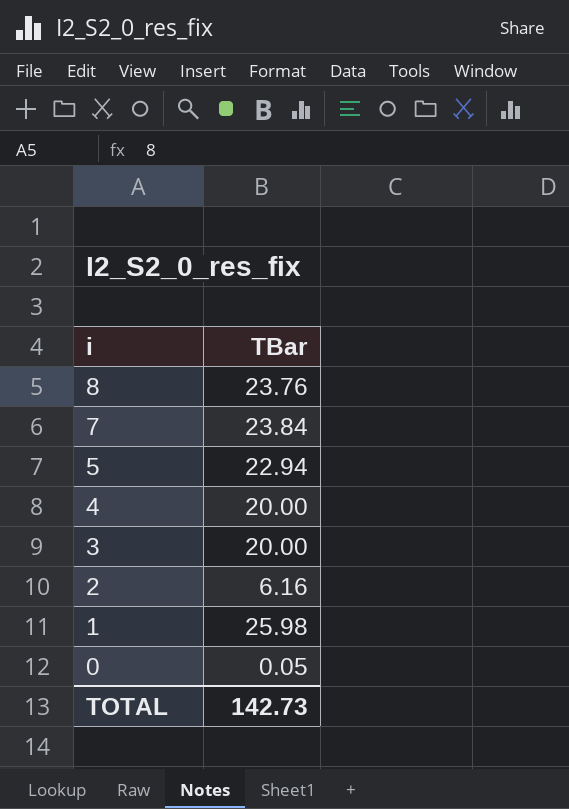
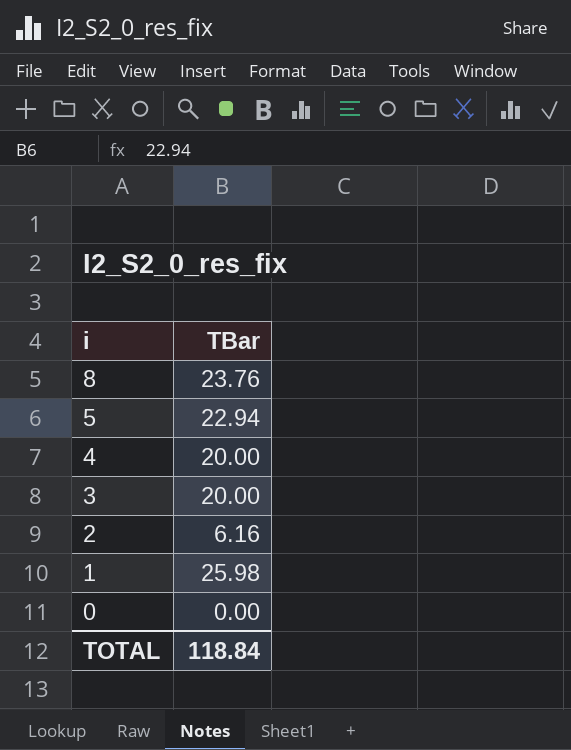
row 7: 23.84 -> none
0 | TBar: 0.05 -> 0.00
TOTAL | TBar: 142.73 -> 118.84

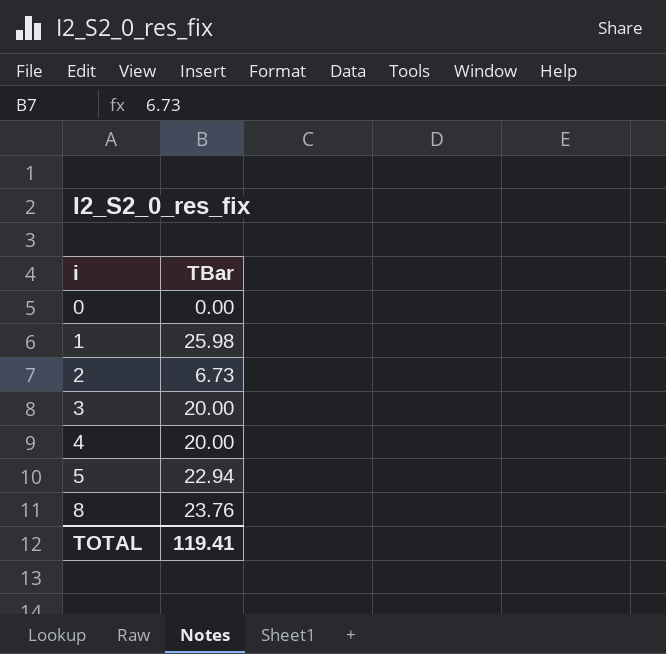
row order: i descending -> i ascending
2 | TBar: 6.16 -> 6.73
TOTAL | TBar: 118.84 -> 119.41

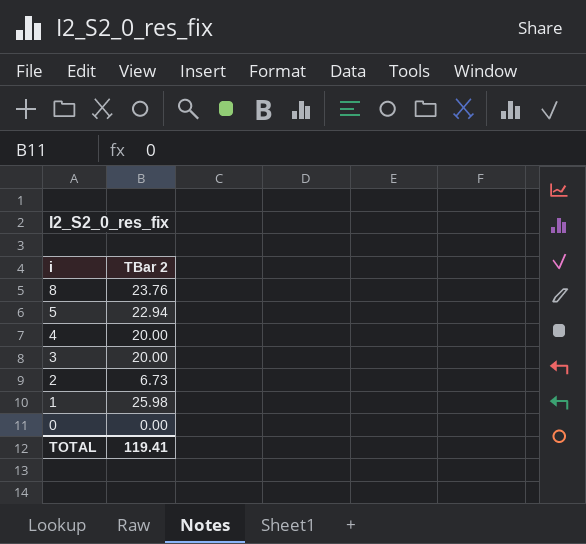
row order: i ascending -> i descending
column name: TBar -> TBar 2

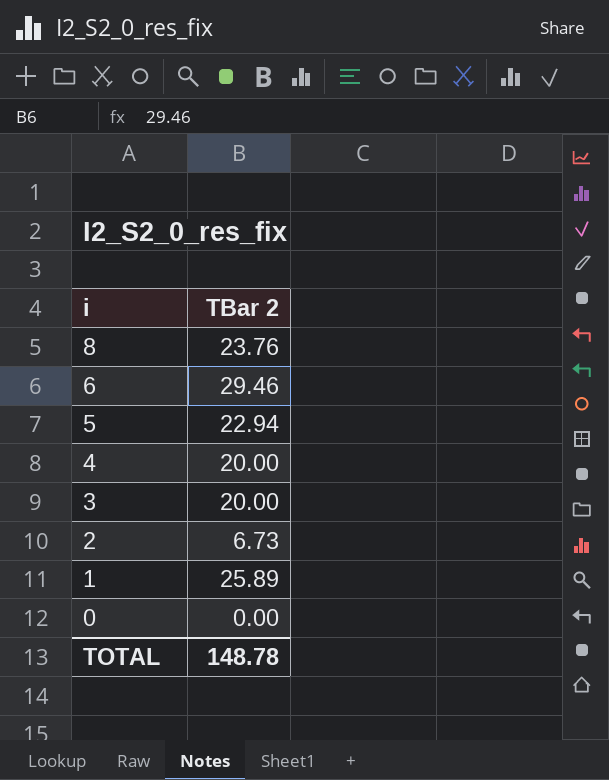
row 6: none -> 29.46
1 | TBar 2: 25.98 -> 25.89
TOTAL | TBar 2: 119.41 -> 148.78

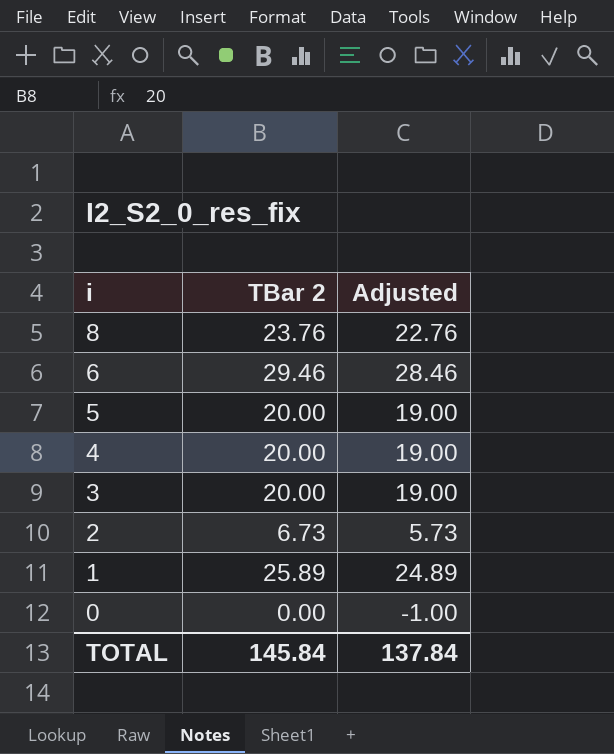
column Adjusted | formula: none -> [TBar 2] - 1
5 | TBar 2: 22.94 -> 20.00
TOTAL | TBar 2: 148.78 -> 145.84

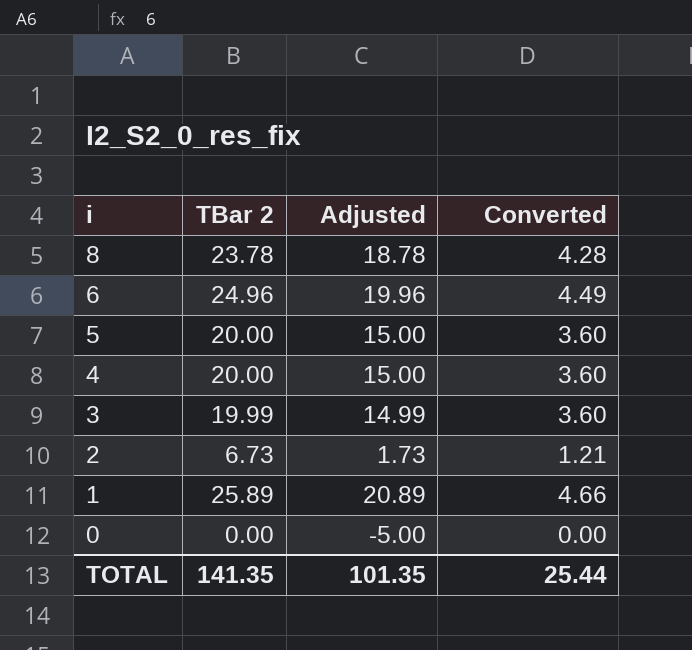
column Adjusted | formula: [TBar 2] - 1 -> [TBar 2] - 5
column Converted | formula: none -> [TBar 2] * 0.18
8 | TBar 2: 23.76 -> 23.78
6 | TBar 2: 29.46 -> 24.96
3 | TBar 2: 20.00 -> 19.99
TOTAL | TBar 2: 145.84 -> 141.35
TOTAL | Adjusted: 137.84 -> 101.35

